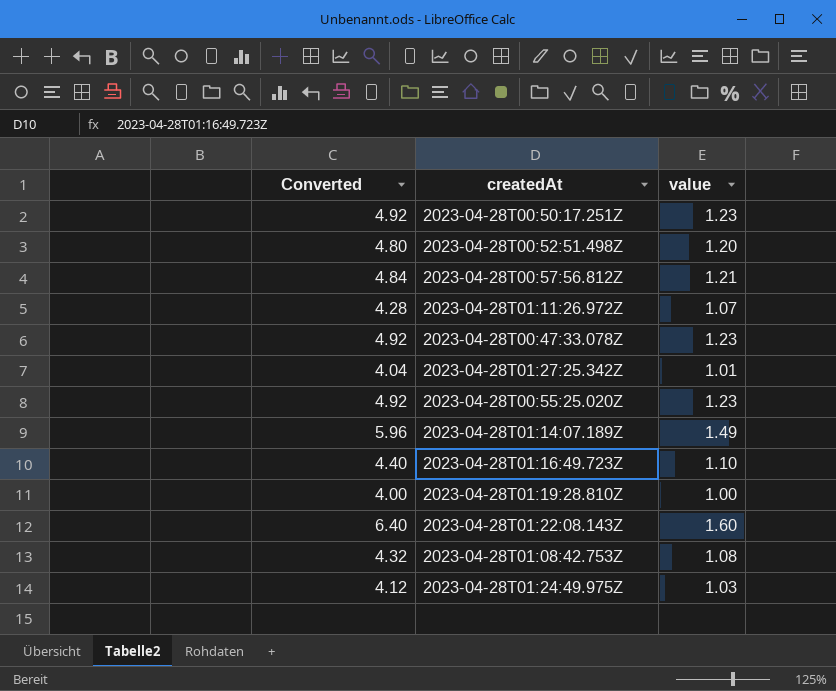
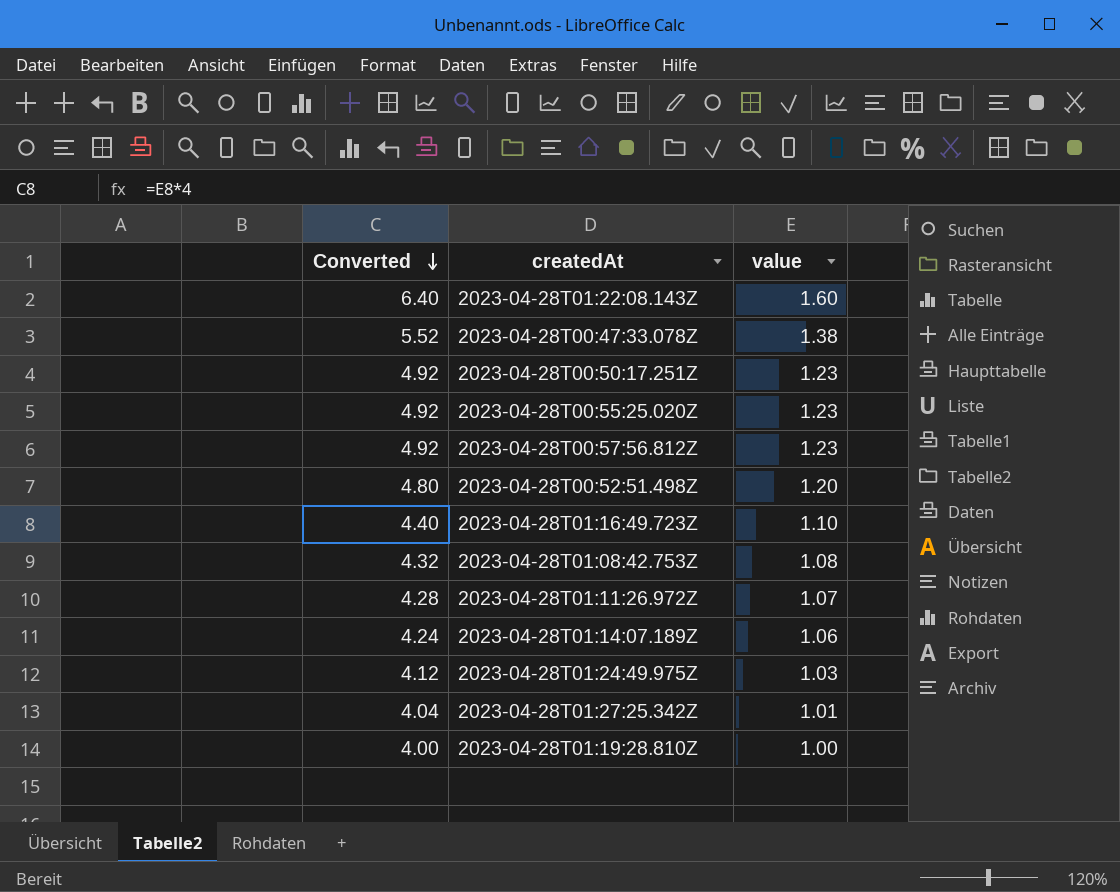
row order: none -> Converted descending
2023-04-28T00:47:33.078Z | Converted: 4.92 -> 5.52
2023-04-28T00:47:33.078Z | value: 1.23 -> 1.38
2023-04-28T00:57:56.812Z | Converted: 4.84 -> 4.92
2023-04-28T00:57:56.812Z | value: 1.21 -> 1.23
2023-04-28T01:14:07.189Z | Converted: 5.96 -> 4.24
2023-04-28T01:14:07.189Z | value: 1.49 -> 1.06

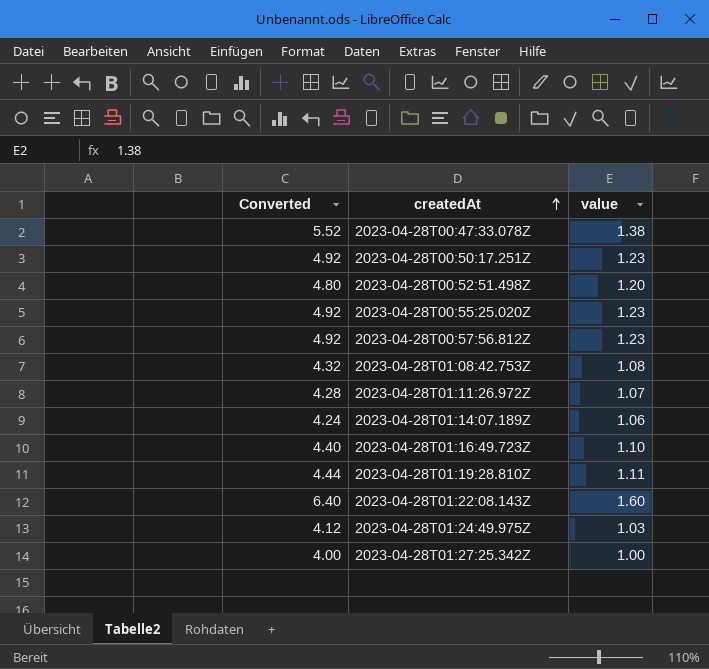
row order: Converted descending -> createdAt ascending
2023-04-28T01:19:28.810Z | Converted: 4.00 -> 4.44
2023-04-28T01:19:28.810Z | value: 1.00 -> 1.11
2023-04-28T01:27:25.342Z | Converted: 4.04 -> 4.00
2023-04-28T01:27:25.342Z | value: 1.01 -> 1.00

